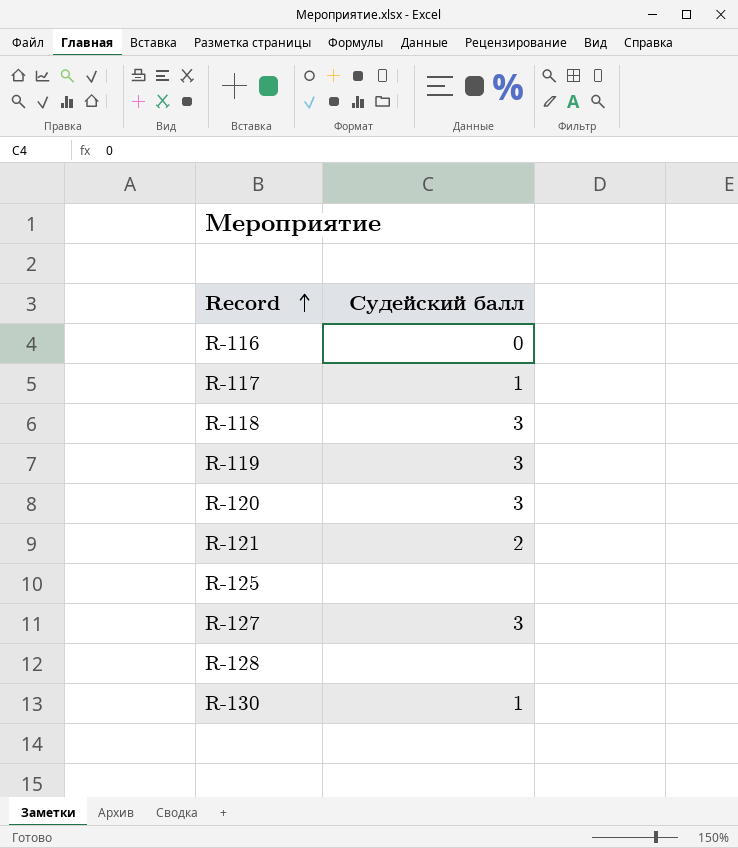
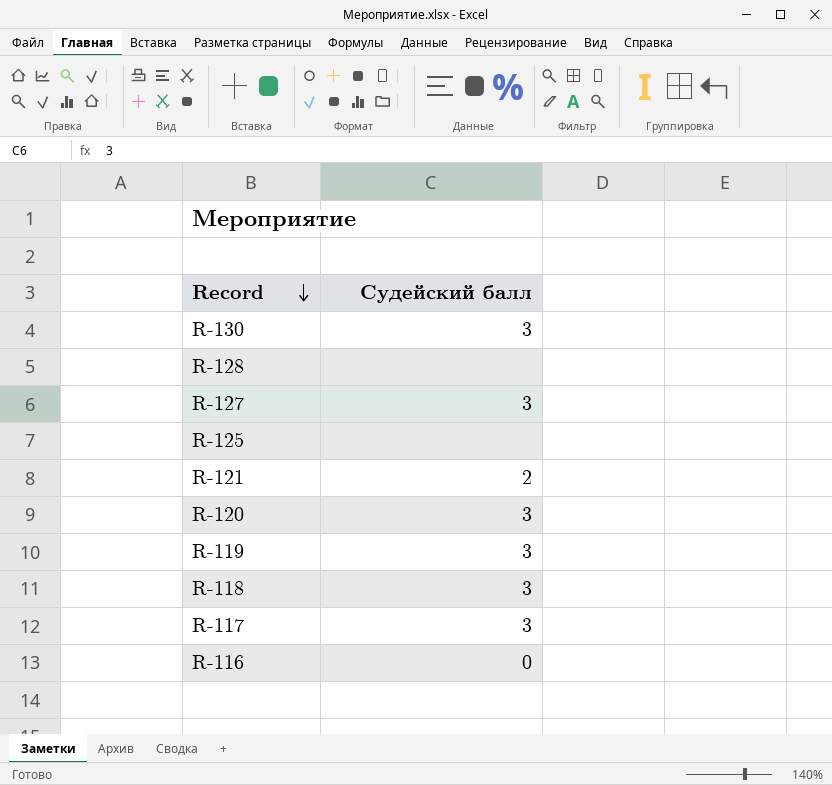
row order: Record ascending -> Record descending
R-130 | Судейский балл: 1 -> 3
R-117 | Судейский балл: 1 -> 3

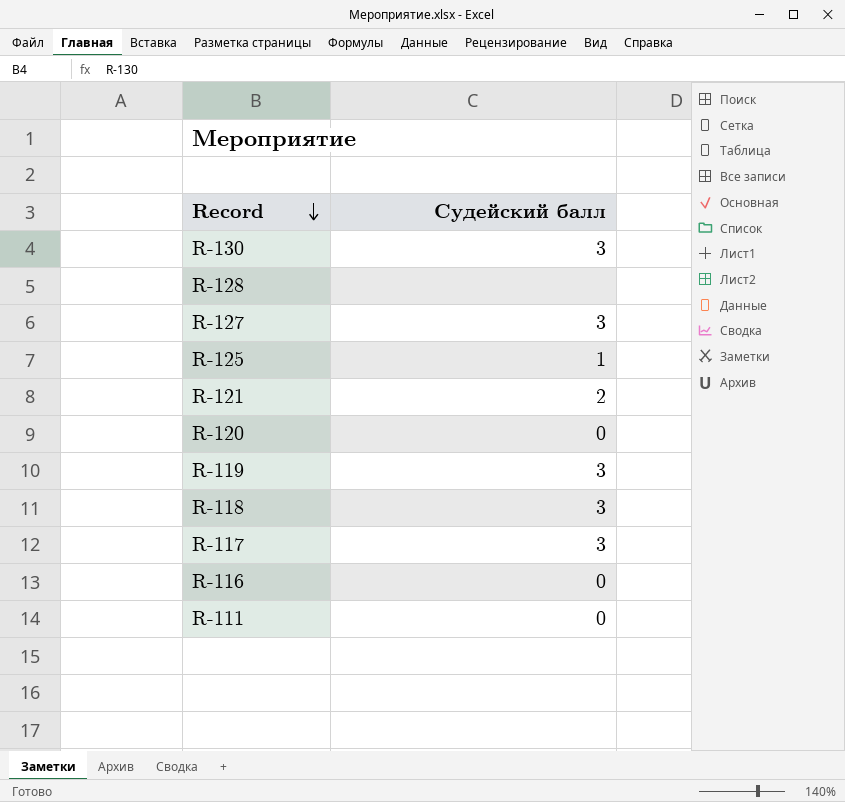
R-125 | Судейский балл: none -> 1
R-120 | Судейский балл: 3 -> 0
row R-111: none -> 0

